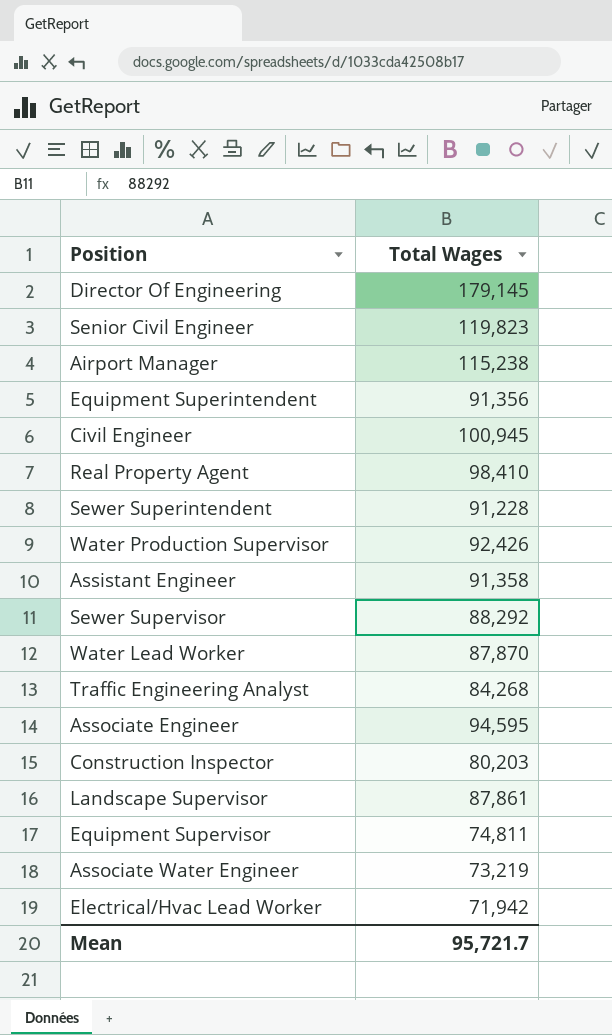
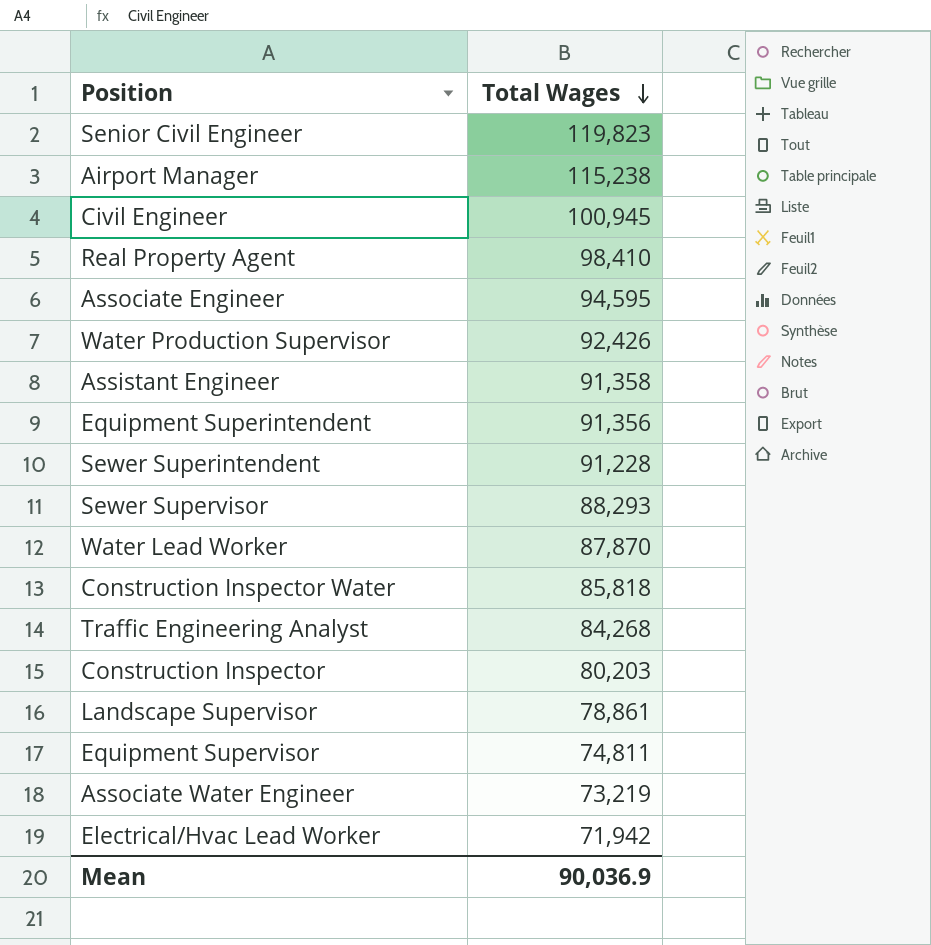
row order: none -> Total Wages descending
row Director Of Engineering: 179,145 -> none
Sewer Supervisor | Total Wages: 88,292 -> 88,293
row Construction Inspector Water: none -> 85,818
Landscape Supervisor | Total Wages: 87,861 -> 78,861
Mean | Total Wages: 95,721.7 -> 90,036.9

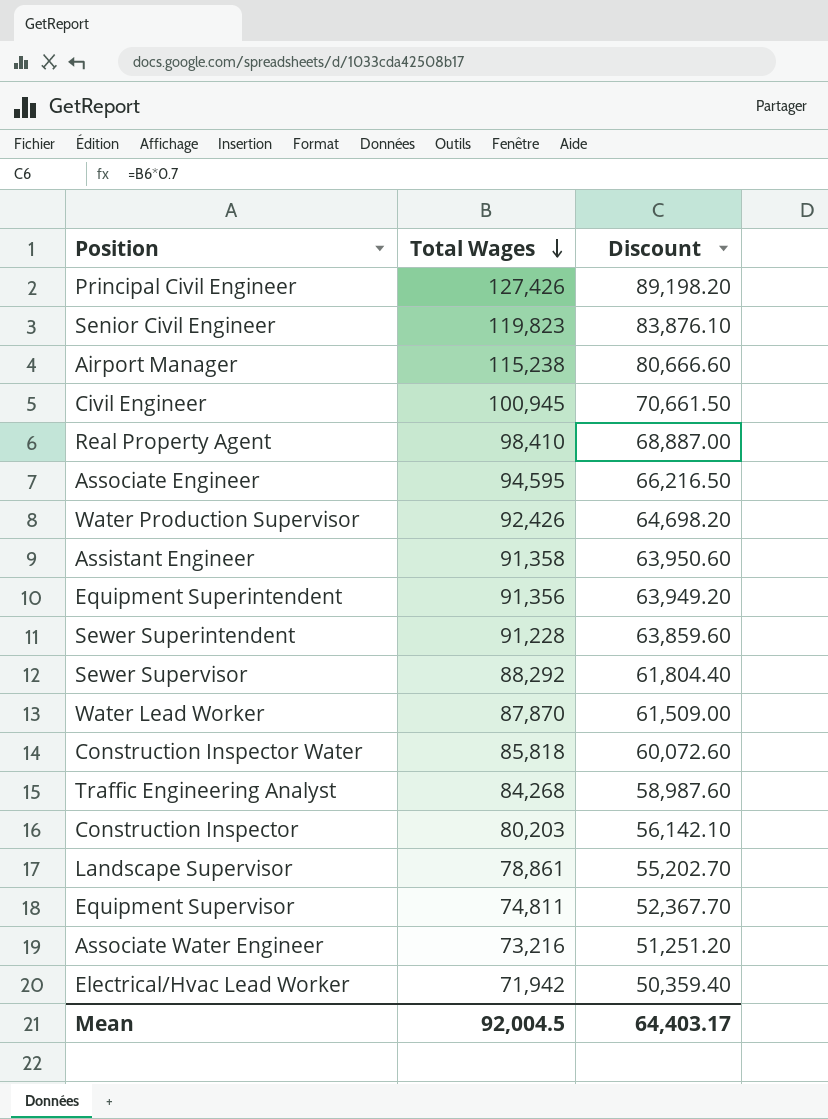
column Discount | formula: none -> [Total Wages] * 0.7
row Principal Civil Engineer: none -> 127,426 | 89,198.20
Sewer Supervisor | Total Wages: 88,293 -> 88,292
Associate Water Engineer | Total Wages: 73,219 -> 73,216
Mean | Total Wages: 90,036.9 -> 92,004.5

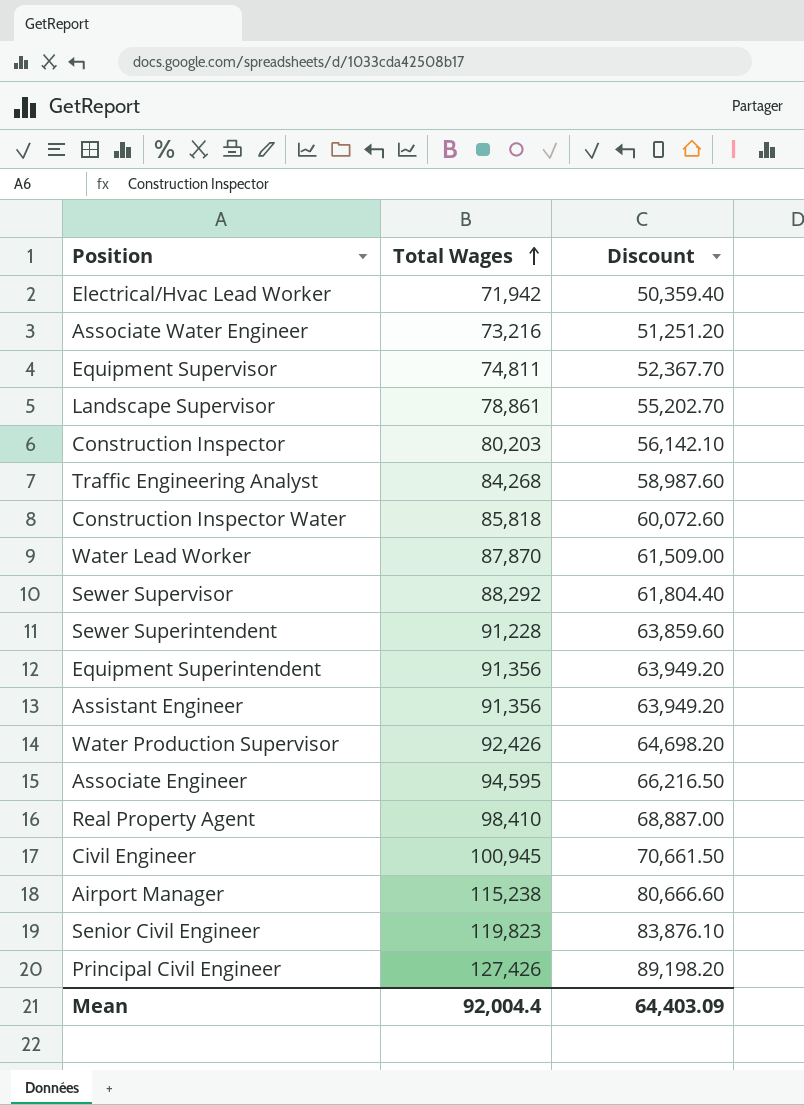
row order: Total Wages descending -> Total Wages ascending
Assistant Engineer | Total Wages: 91,358 -> 91,356
Assistant Engineer | Discount: 63,950.60 -> 63,949.20
Mean | Total Wages: 92,004.5 -> 92,004.4
Mean | Discount: 64,403.17 -> 64,403.09

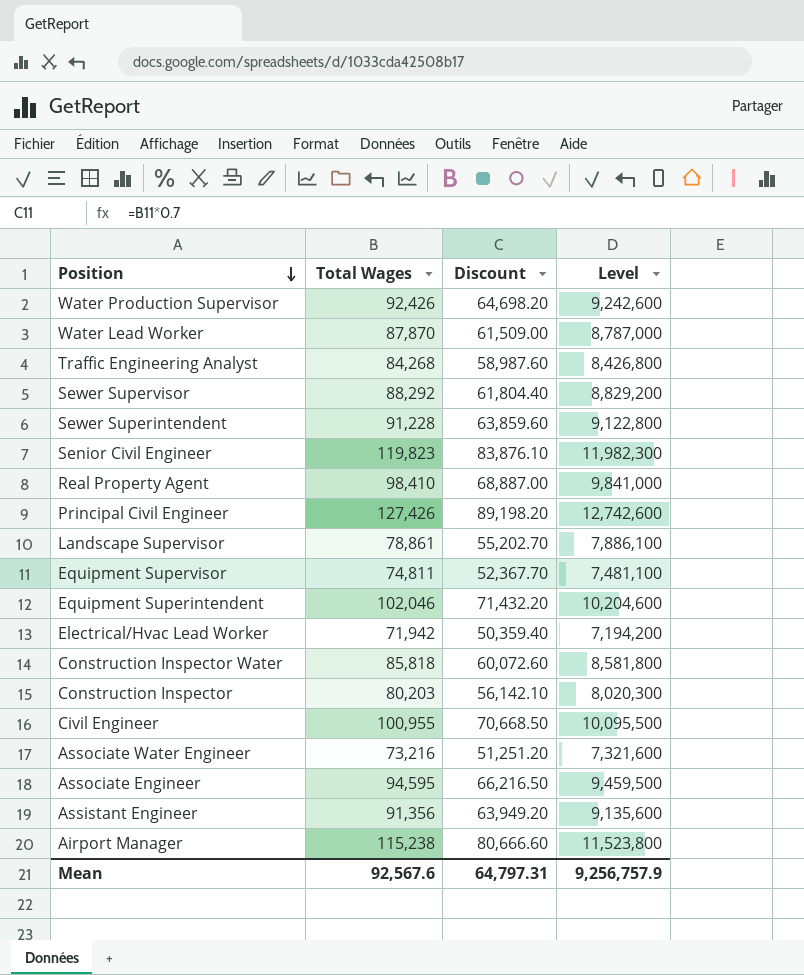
row order: Total Wages ascending -> Position descending
column Level | formula: none -> [Total Wages] * 100
Equipment Superintendent | Total Wages: 91,356 -> 102,046
Equipment Superintendent | Discount: 63,949.20 -> 71,432.20
Civil Engineer | Total Wages: 100,945 -> 100,955
Civil Engineer | Discount: 70,661.50 -> 70,668.50
Mean | Total Wages: 92,004.4 -> 92,567.6
Mean | Discount: 64,403.09 -> 64,797.31

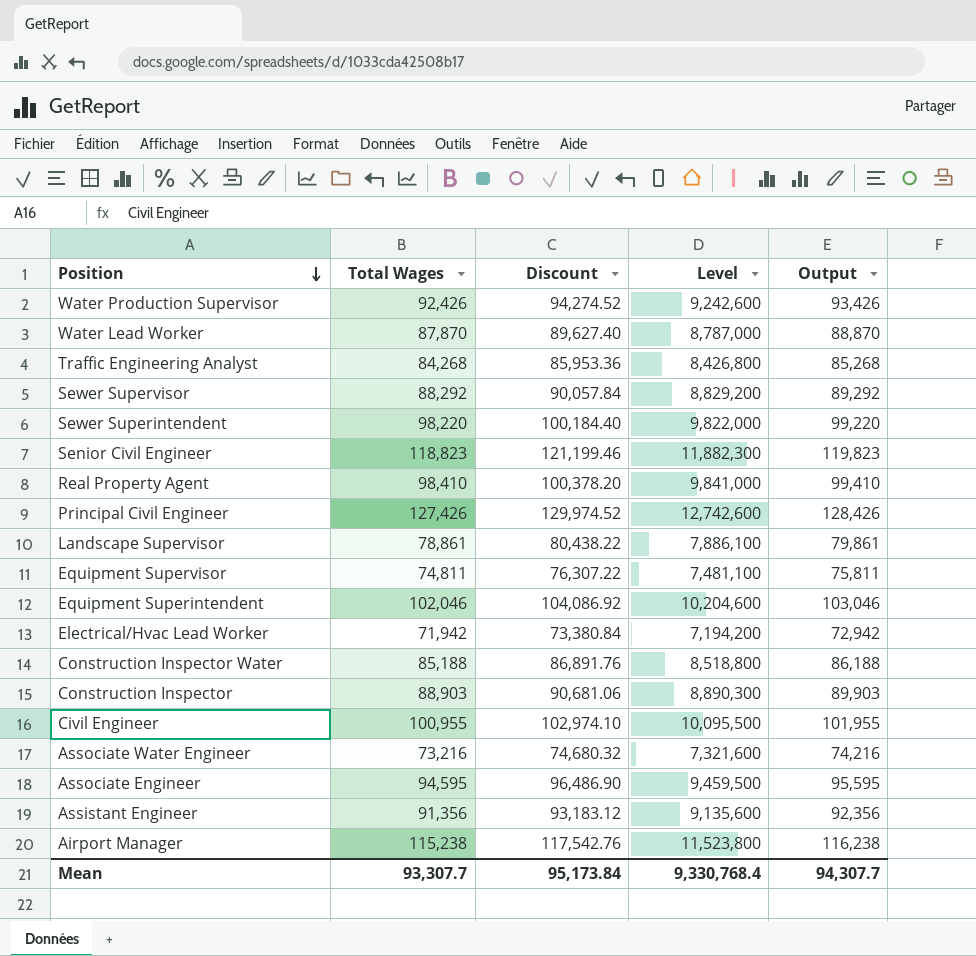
column Discount | formula: [Total Wages] * 0.7 -> [Total Wages] * 1.02
column Output | formula: none -> [Total Wages] + 1000
Sewer Superintendent | Total Wages: 91,228 -> 98,220
Sewer Superintendent | Level: 9,122,800 -> 9,822,000
Senior Civil Engineer | Total Wages: 119,823 -> 118,823
Senior Civil Engineer | Level: 11,982,300 -> 11,882,300
Construction Inspector Water | Total Wages: 85,818 -> 85,188
Construction Inspector Water | Level: 8,581,800 -> 8,518,800
Construction Inspector | Total Wages: 80,203 -> 88,903
Construction Inspector | Level: 8,020,300 -> 8,890,300
Mean | Total Wages: 92,567.6 -> 93,307.7
Mean | Discount: 64,797.31 -> 95,173.84
Mean | Level: 9,256,757.9 -> 9,330,768.4

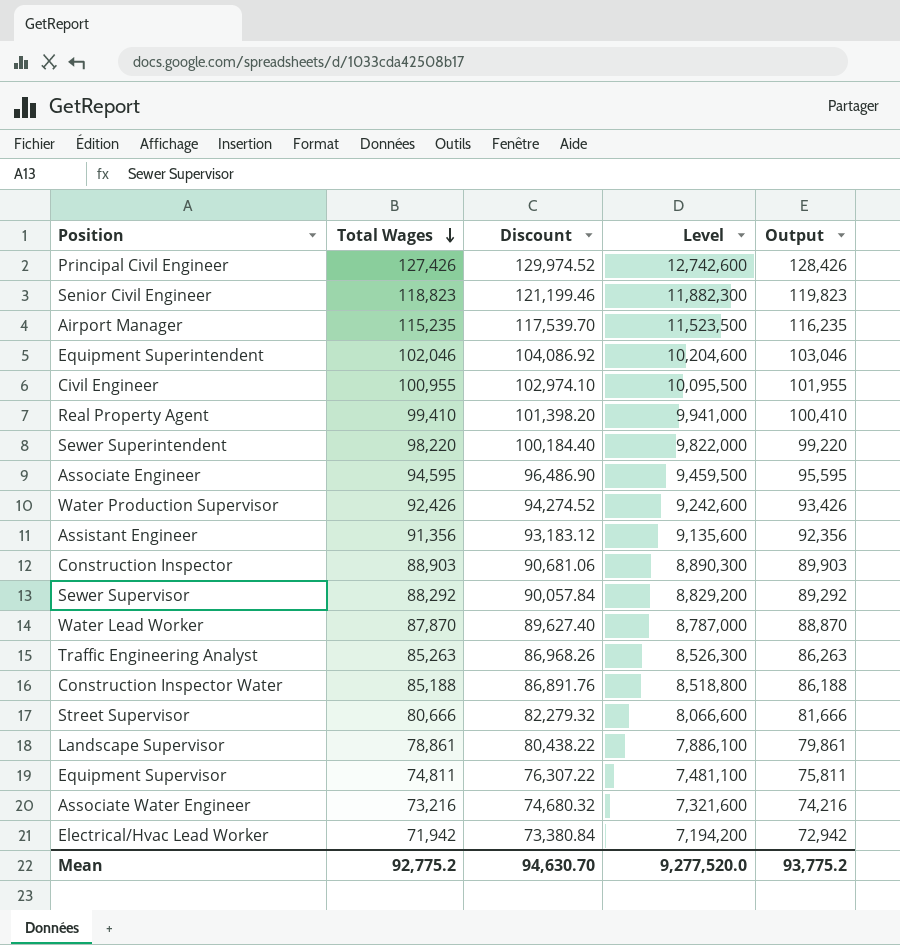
row order: Position descending -> Total Wages descending
Airport Manager | Total Wages: 115,238 -> 115,235
Airport Manager | Discount: 117,542.76 -> 117,539.70
Airport Manager | Level: 11,523,800 -> 11,523,500
Airport Manager | Output: 116,238 -> 116,235
Real Property Agent | Total Wages: 98,410 -> 99,410
Real Property Agent | Discount: 100,378.20 -> 101,398.20
Real Property Agent | Level: 9,841,000 -> 9,941,000
Real Property Agent | Output: 99,410 -> 100,410
Traffic Engineering Analyst | Total Wages: 84,268 -> 85,263
Traffic Engineering Analyst | Discount: 85,953.36 -> 86,968.26
Traffic Engineering Analyst | Level: 8,426,800 -> 8,526,300
Traffic Engineering Analyst | Output: 85,268 -> 86,263
row Street Supervisor: none -> 80,666 | 82,279.32 | 8,066,600 | 81,666
Mean | Total Wages: 93,307.7 -> 92,775.2
Mean | Discount: 95,173.84 -> 94,630.70
Mean | Level: 9,330,768.4 -> 9,277,520.0
Mean | Output: 94,307.7 -> 93,775.2

